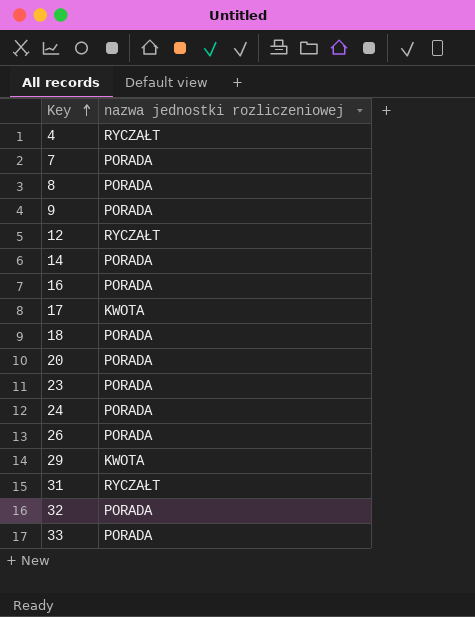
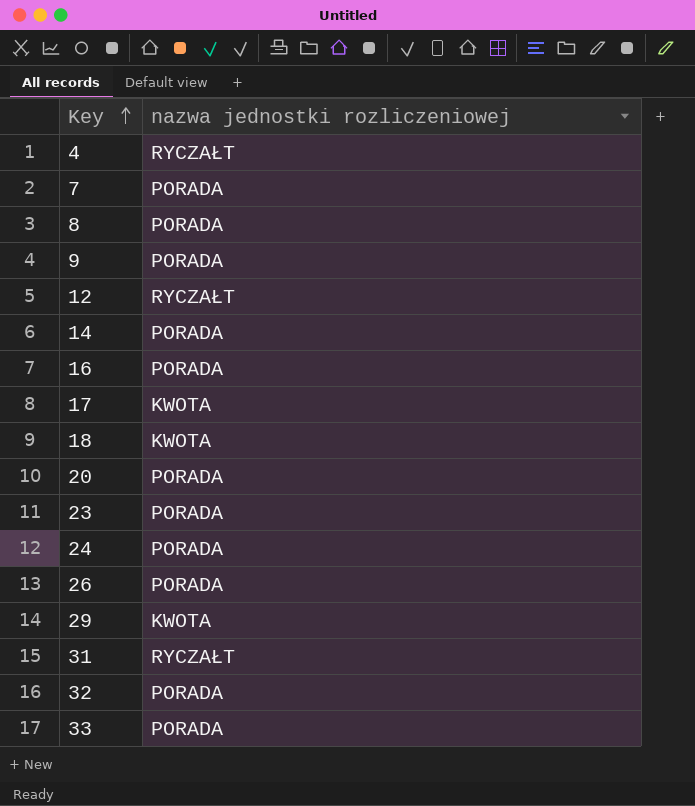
18 | nazwa jednostki rozliczeniowej: PORADA -> KWOTA

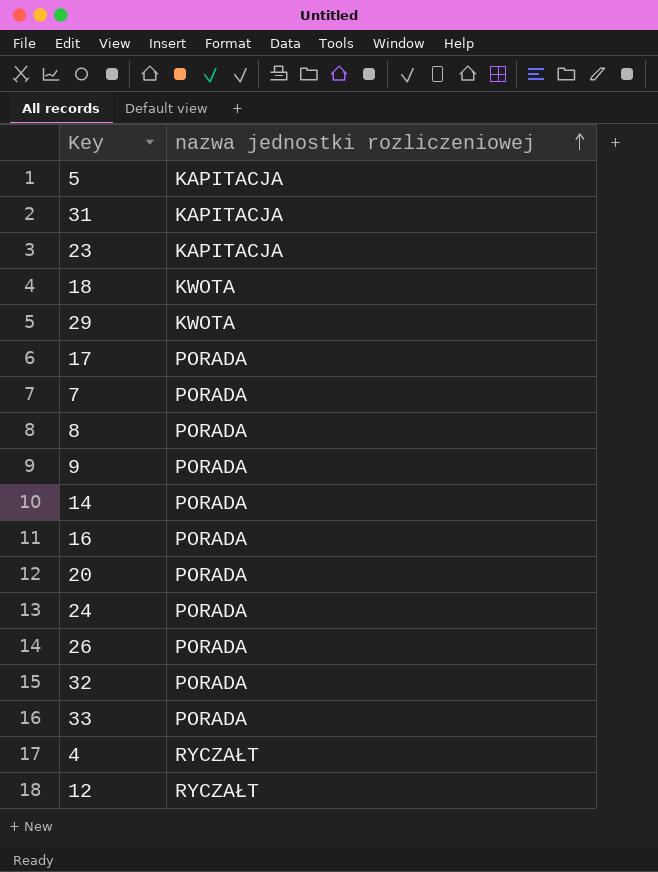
row order: Key ascending -> nazwa jednostki rozliczeniowej ascending
row 5: none -> KAPITACJA
31 | nazwa jednostki rozliczeniowej: RYCZAŁT -> KAPITACJA
23 | nazwa jednostki rozliczeniowej: PORADA -> KAPITACJA
17 | nazwa jednostki rozliczeniowej: KWOTA -> PORADA

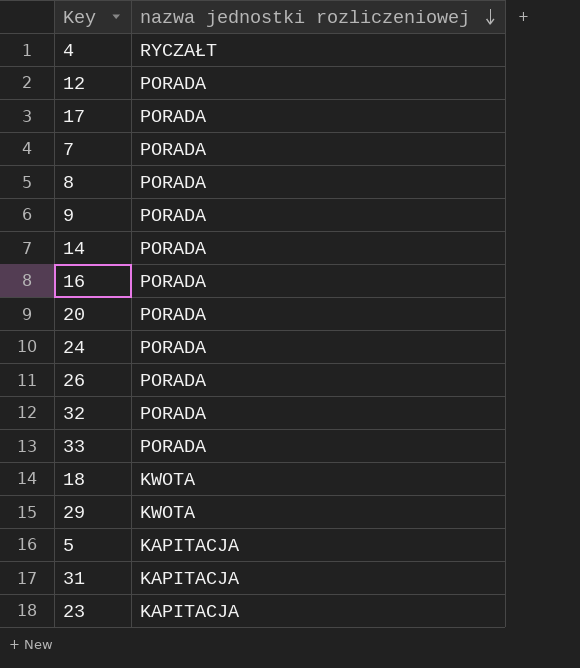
row order: nazwa jednostki rozliczeniowej ascending -> nazwa jednostki rozliczeniowej descending
12 | nazwa jednostki rozliczeniowej: RYCZAŁT -> PORADA

